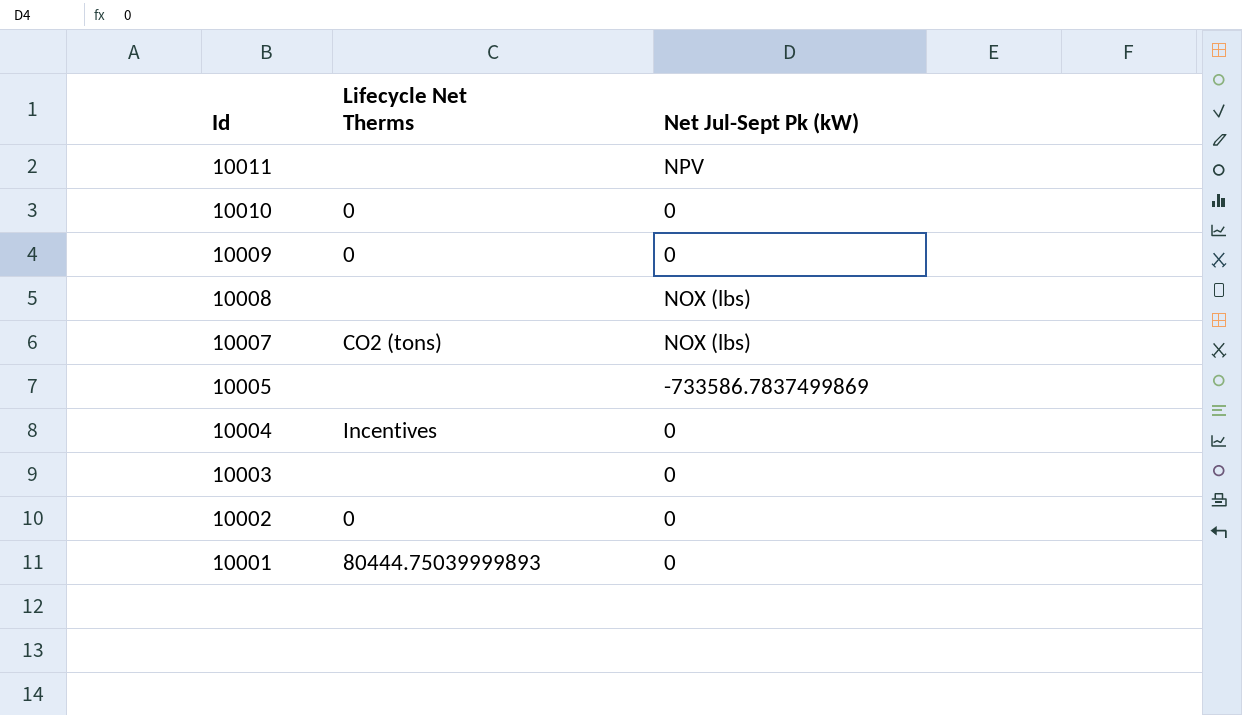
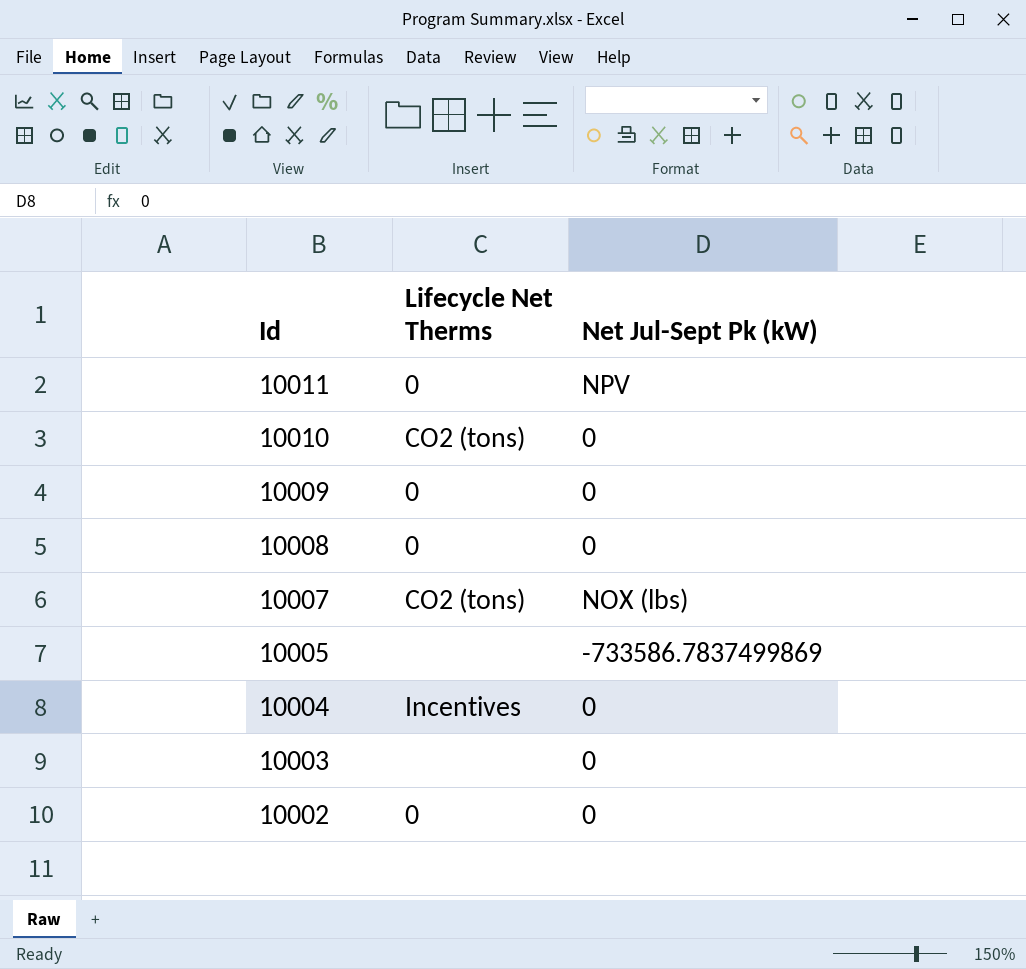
row 10001: 80444.75039999893 | 0 -> none
10011 | Lifecycle Net Therms: none -> 0
10010 | Lifecycle Net Therms: 0 -> CO2 (tons)
10008 | Lifecycle Net Therms: none -> 0
10008 | Net Jul-Sept Pk (kW): NOX (lbs) -> 0

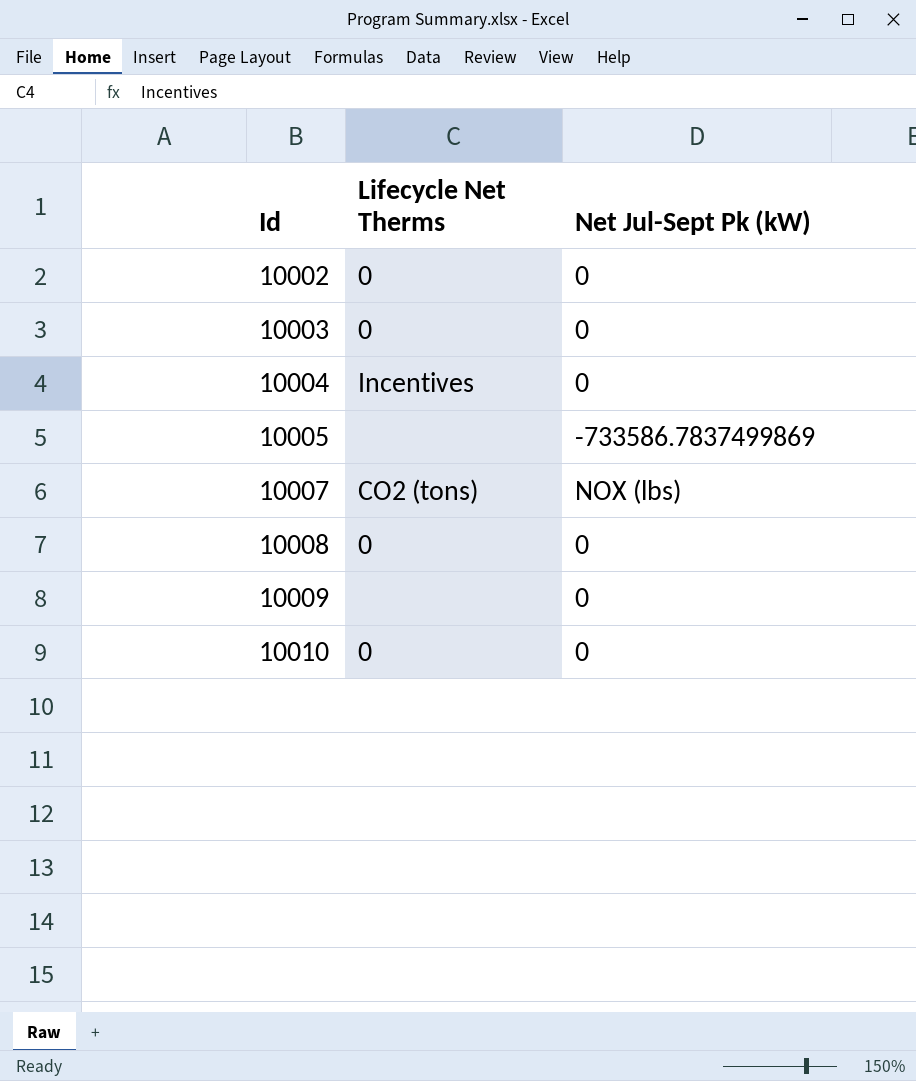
row order: Id descending -> Id ascending
row 10011: 0 | NPV -> none
10003 | Lifecycle Net Therms: none -> 0
10009 | Lifecycle Net Therms: 0 -> none
10010 | Lifecycle Net Therms: CO2 (tons) -> 0

